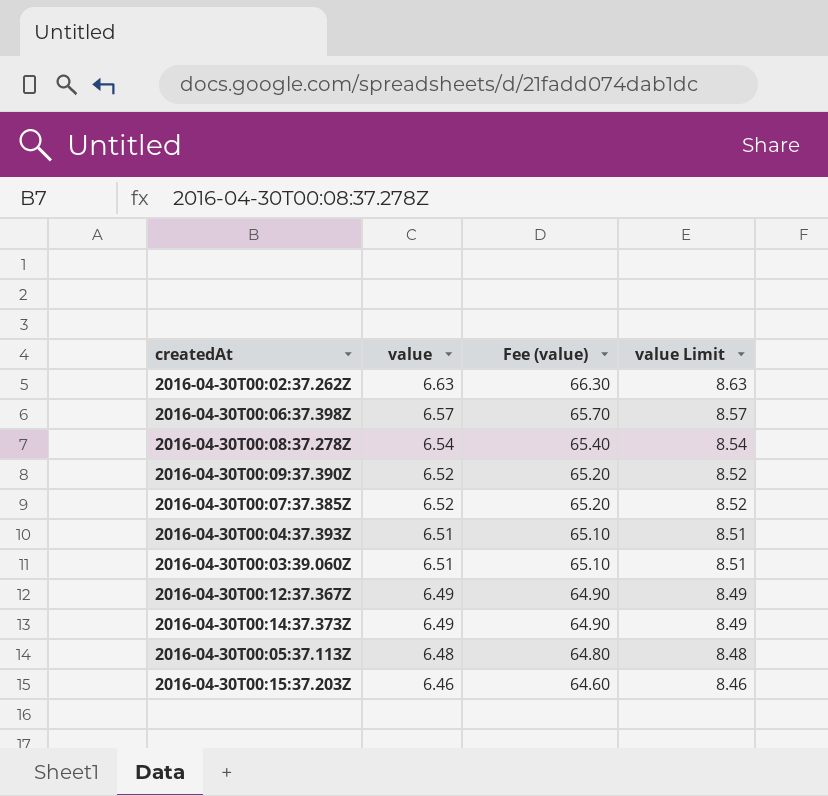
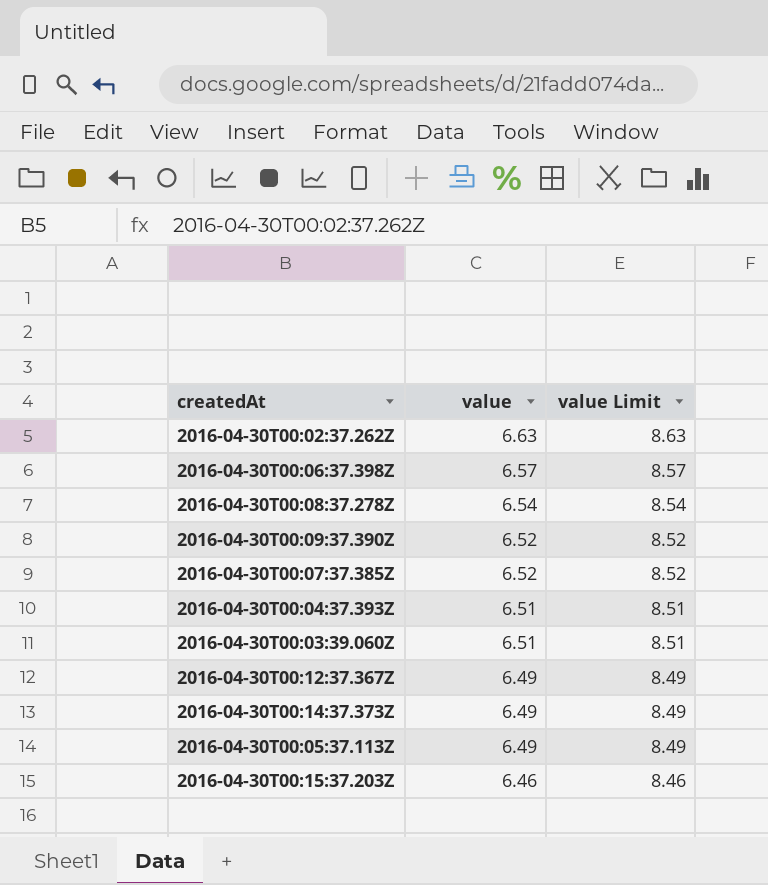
column Fee (value) | formula: [value] * 10 -> none
2016-04-30T00:05:37.113Z | value: 6.48 -> 6.49
2016-04-30T00:05:37.113Z | value Limit: 8.48 -> 8.49

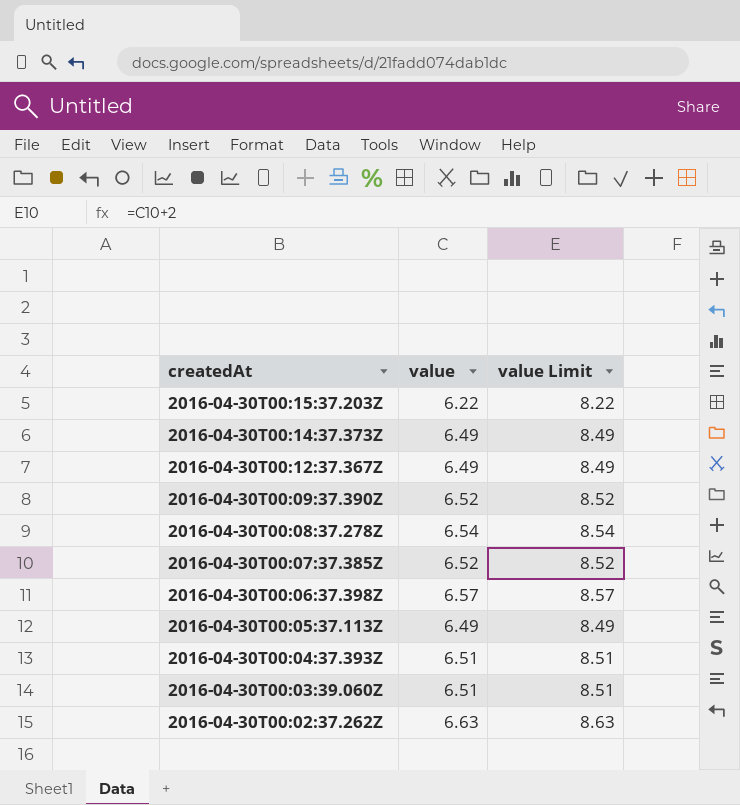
row order: value descending -> createdAt descending
2016-04-30T00:15:37.203Z | value: 6.46 -> 6.22
2016-04-30T00:15:37.203Z | value Limit: 8.46 -> 8.22

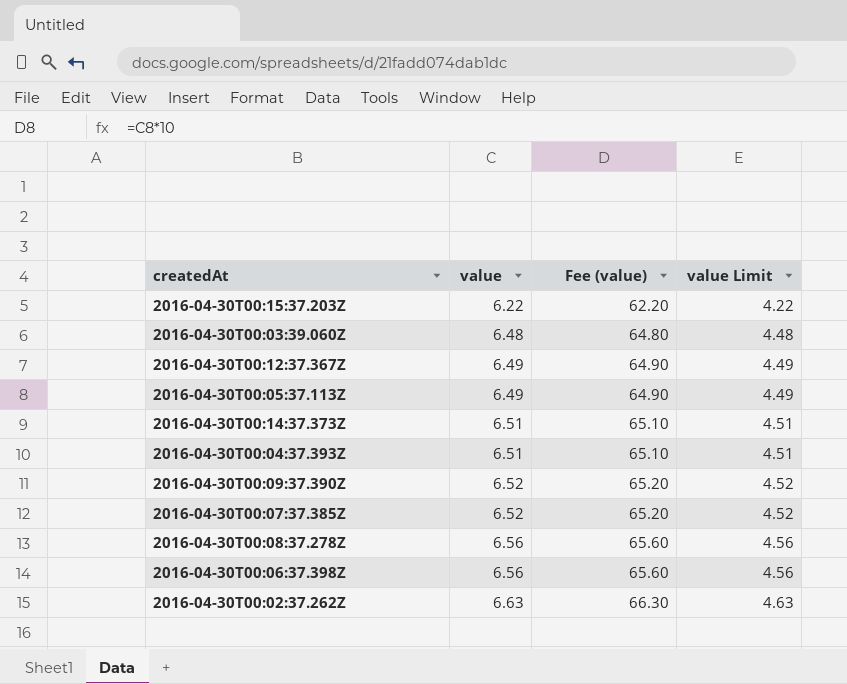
row order: createdAt descending -> value ascending
column Fee (value) | formula: none -> [value] * 10
column value Limit | formula: [value] + 2 -> [value] - 2
2016-04-30T00:03:39.060Z | value: 6.51 -> 6.48
2016-04-30T00:14:37.373Z | value: 6.49 -> 6.51
2016-04-30T00:08:37.278Z | value: 6.54 -> 6.56
2016-04-30T00:06:37.398Z | value: 6.57 -> 6.56

